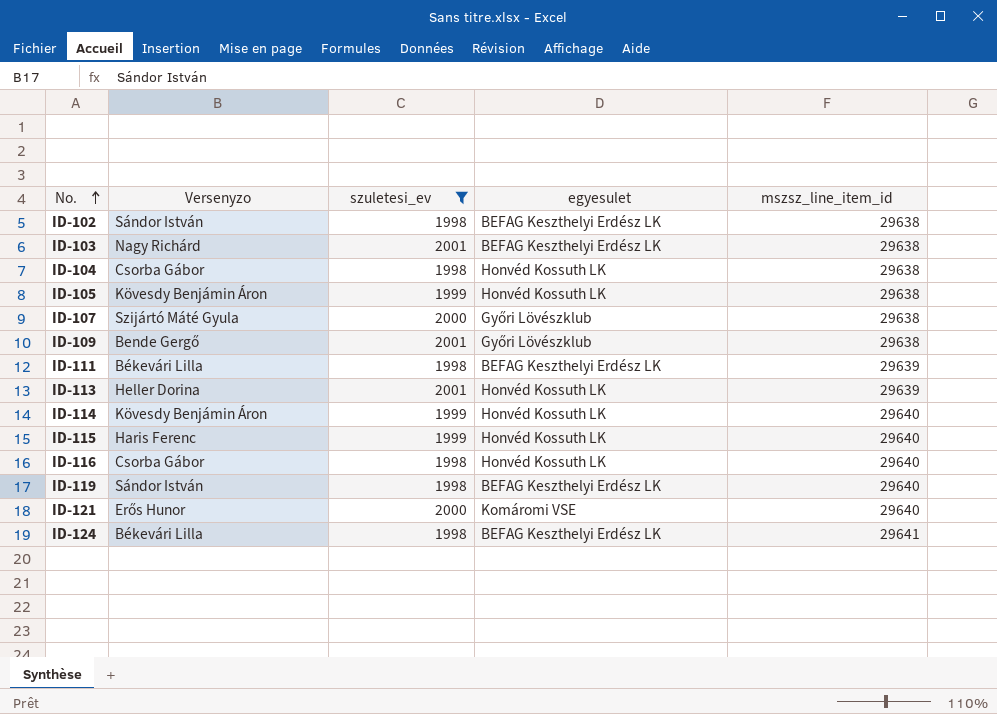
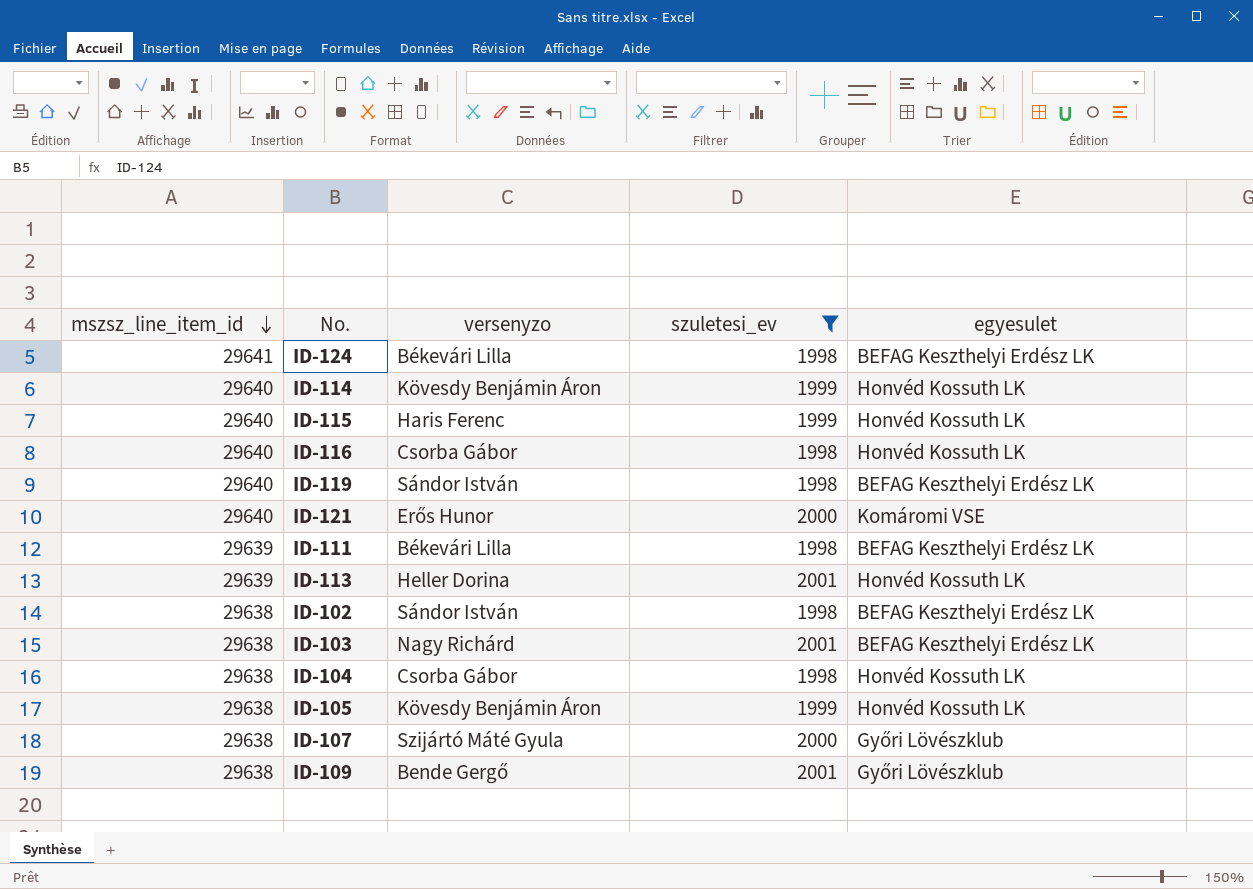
row order: No. ascending -> mszsz_line_item_id descending
column mszsz_line_item_id | position: 5 -> 1
column name: Versenyzo -> versenyzo

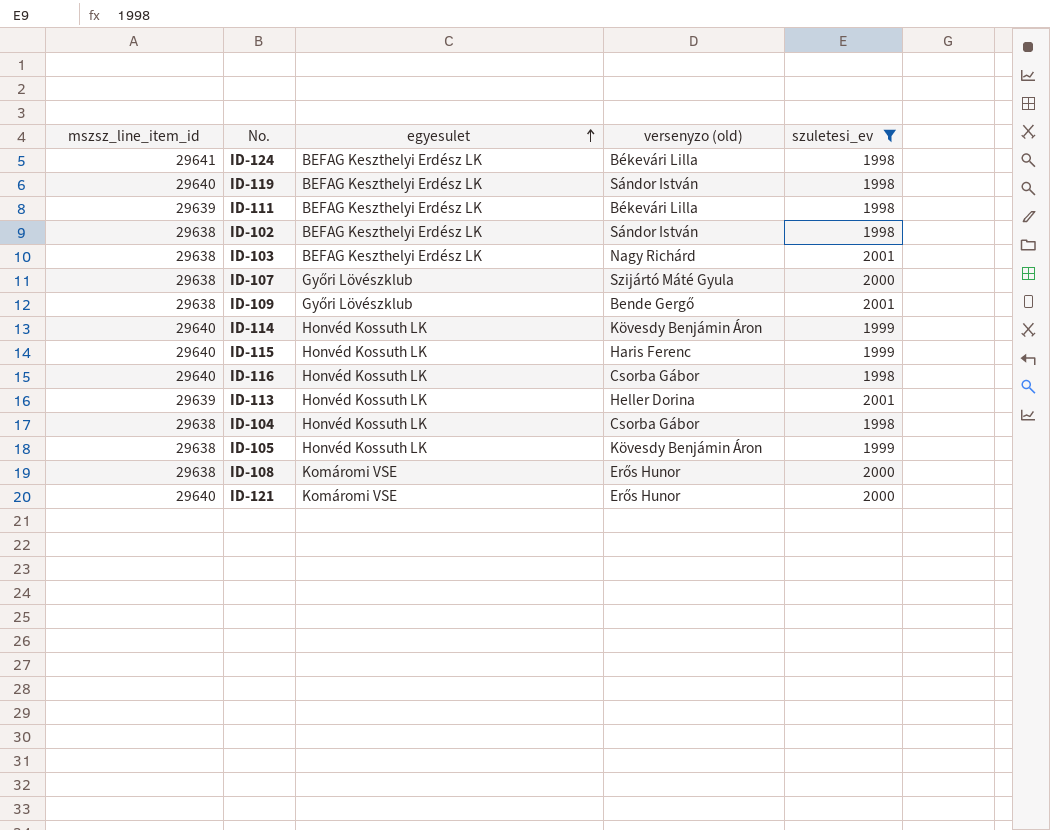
row order: mszsz_line_item_id descending -> egyesulet ascending
column egyesulet | position: 5 -> 3
column name: versenyzo -> versenyzo (old)
row ID-108: none -> 29638 | Komáromi VSE | Erős Hunor | 2000

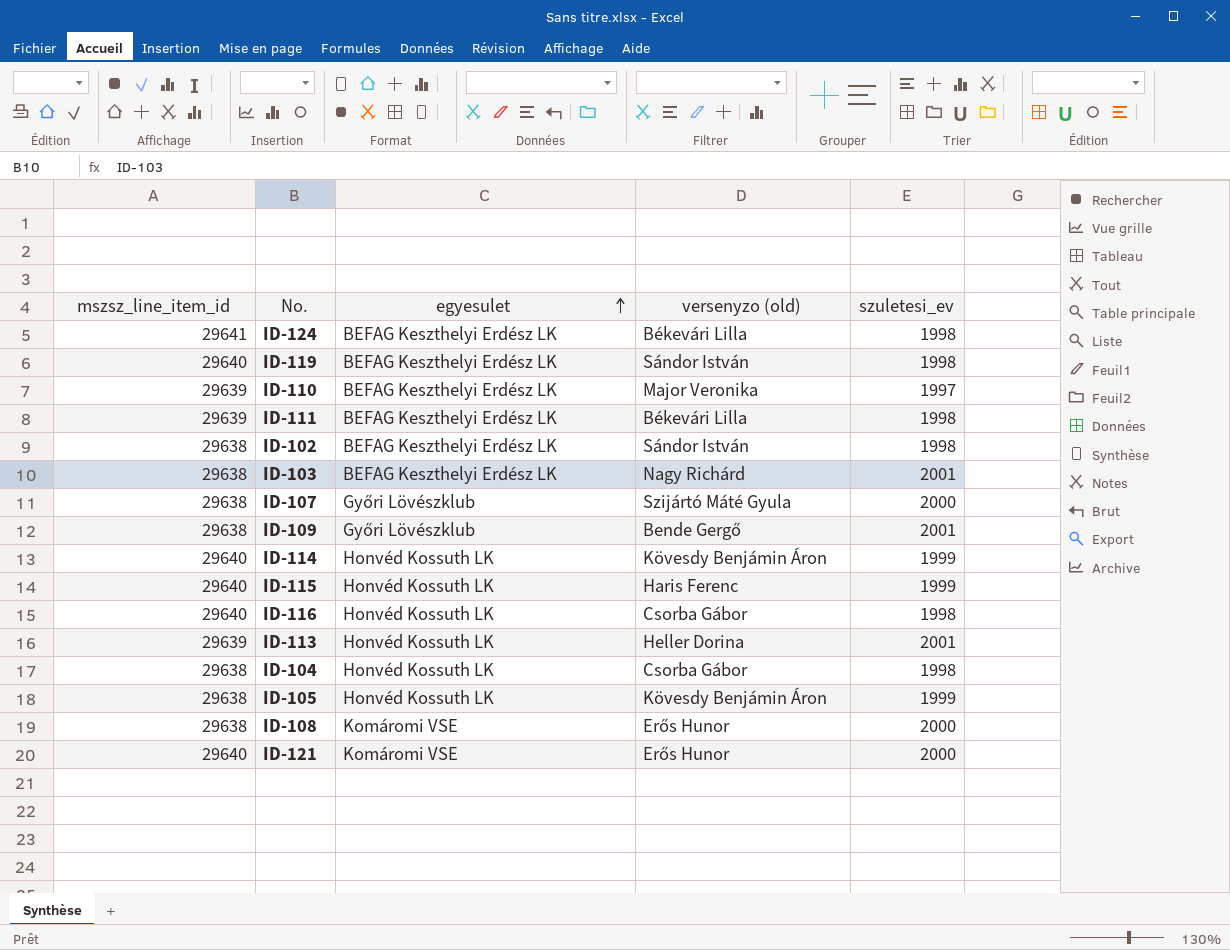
filter: szuletesi_ev != 1997 -> none

